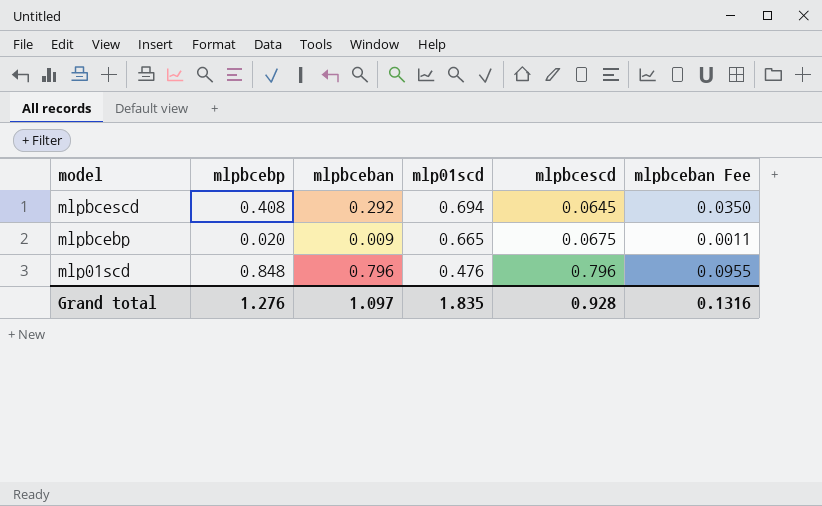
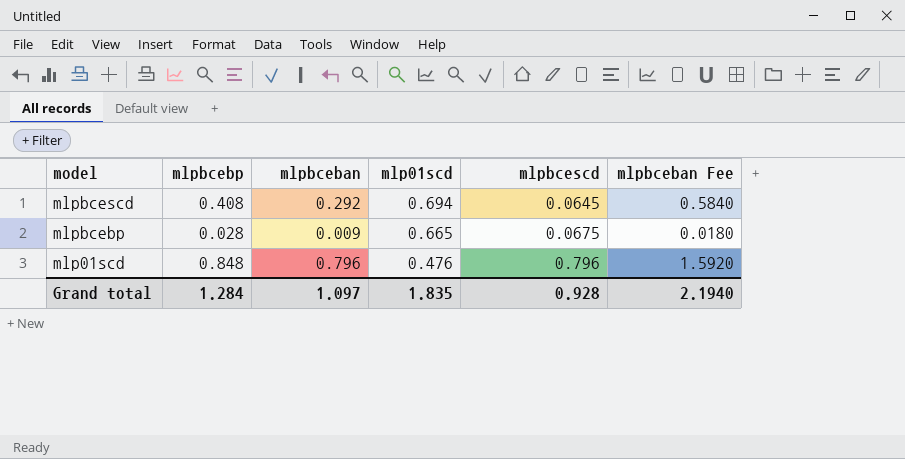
column mlpbceban Fee | formula: [mlpbceban] * 0.12 -> [mlpbceban] * 2
mlpbcebp | mlpbcebp: 0.020 -> 0.028
Grand total | mlpbcebp: 1.276 -> 1.284
Grand total | mlpbceban Fee: 0.1316 -> 2.1940

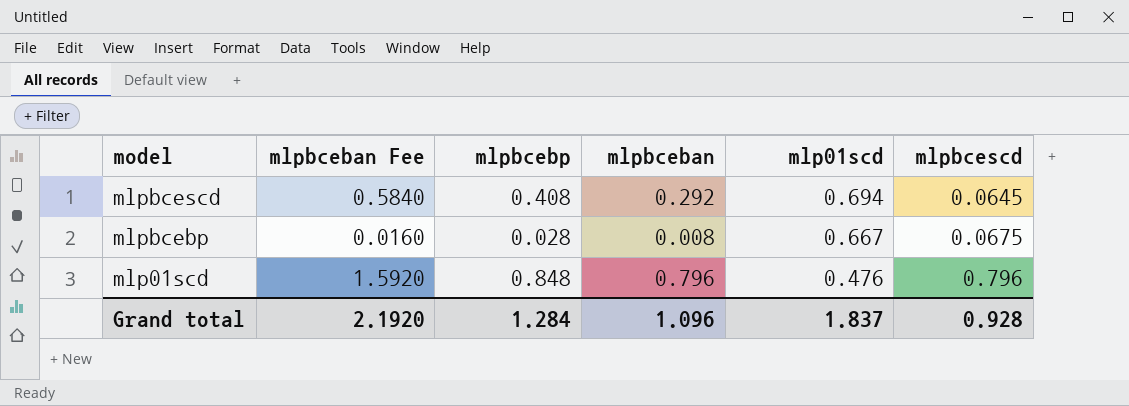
column mlpbceban Fee | position: 6 -> 2
mlpbcebp | mlpbceban Fee: 0.0180 -> 0.0160
mlpbcebp | mlpbceban: 0.009 -> 0.008
mlpbcebp | mlp01scd: 0.665 -> 0.667
Grand total | mlpbceban Fee: 2.1940 -> 2.1920
Grand total | mlpbceban: 1.097 -> 1.096
Grand total | mlp01scd: 1.835 -> 1.837

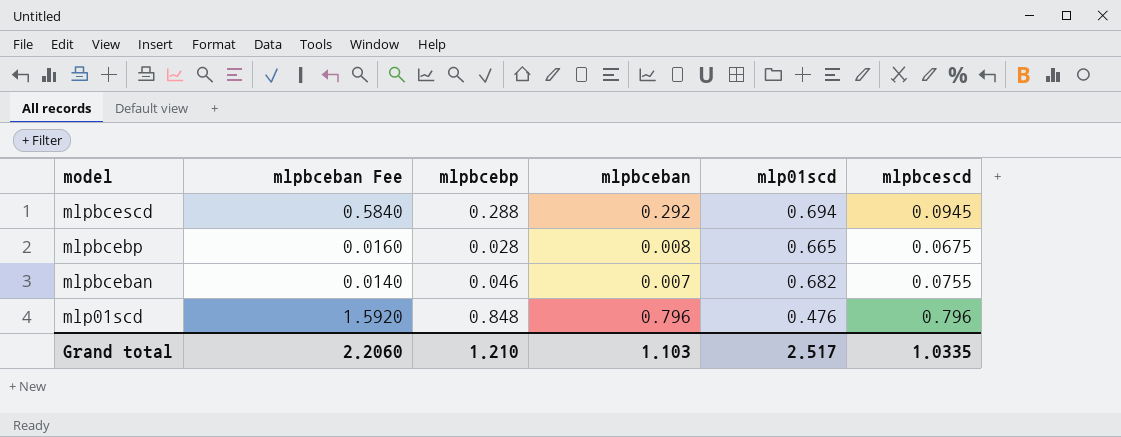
mlpbcescd | mlpbcebp: 0.408 -> 0.288
mlpbcescd | mlpbcescd: 0.0645 -> 0.0945
mlpbcebp | mlp01scd: 0.667 -> 0.665
row mlpbceban: none -> 0.0140 | 0.046 | 0.007 | 0.682 | 0.0755
Grand total | mlpbceban Fee: 2.1920 -> 2.2060
Grand total | mlpbcebp: 1.284 -> 1.210
Grand total | mlpbceban: 1.096 -> 1.103
Grand total | mlp01scd: 1.837 -> 2.517
Grand total | mlpbcescd: 0.928 -> 1.0335

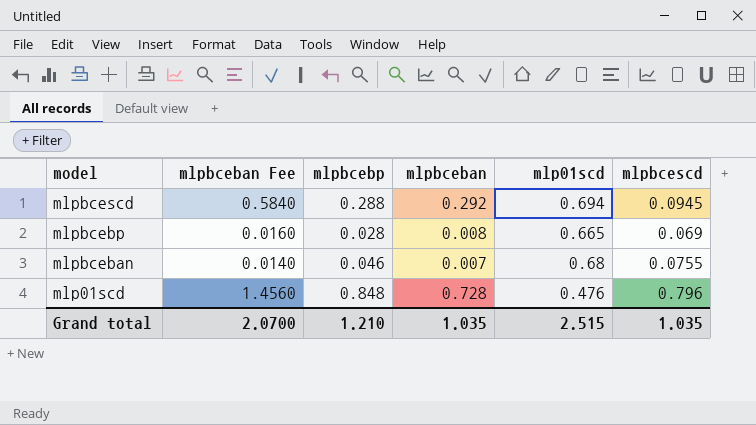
mlpbcebp | mlpbcescd: 0.0675 -> 0.069
mlpbceban | mlp01scd: 0.682 -> 0.68
mlp01scd | mlpbceban Fee: 1.5920 -> 1.4560
mlp01scd | mlpbceban: 0.796 -> 0.728
Grand total | mlpbceban Fee: 2.2060 -> 2.0700
Grand total | mlpbceban: 1.103 -> 1.035
Grand total | mlp01scd: 2.517 -> 2.515
Grand total | mlpbcescd: 1.0335 -> 1.035

